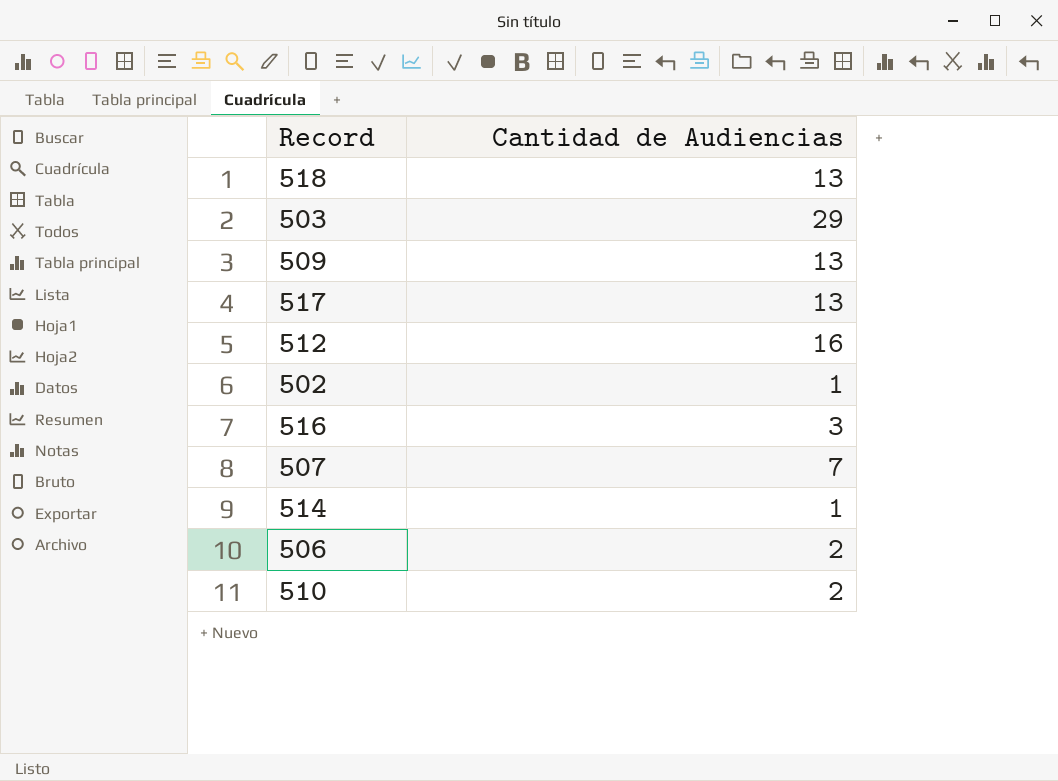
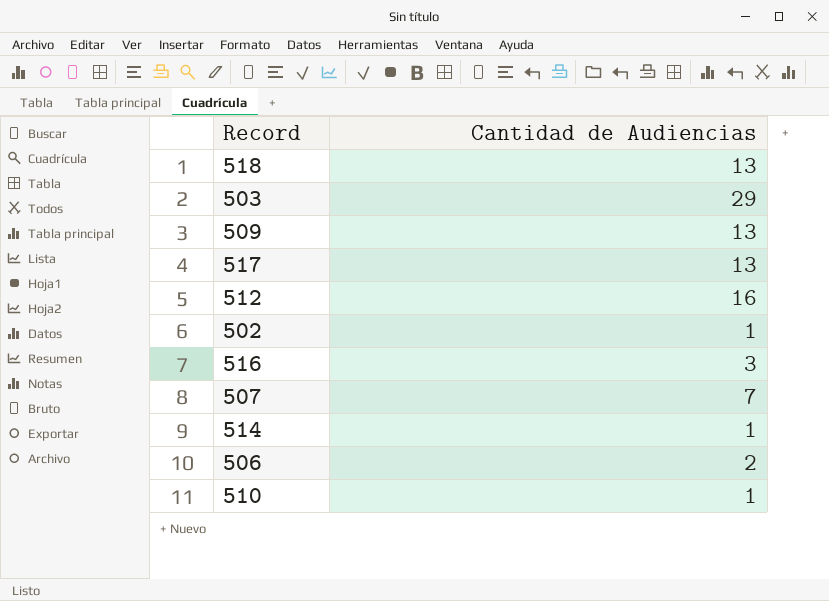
510 | Cantidad de Audiencias: 2 -> 1

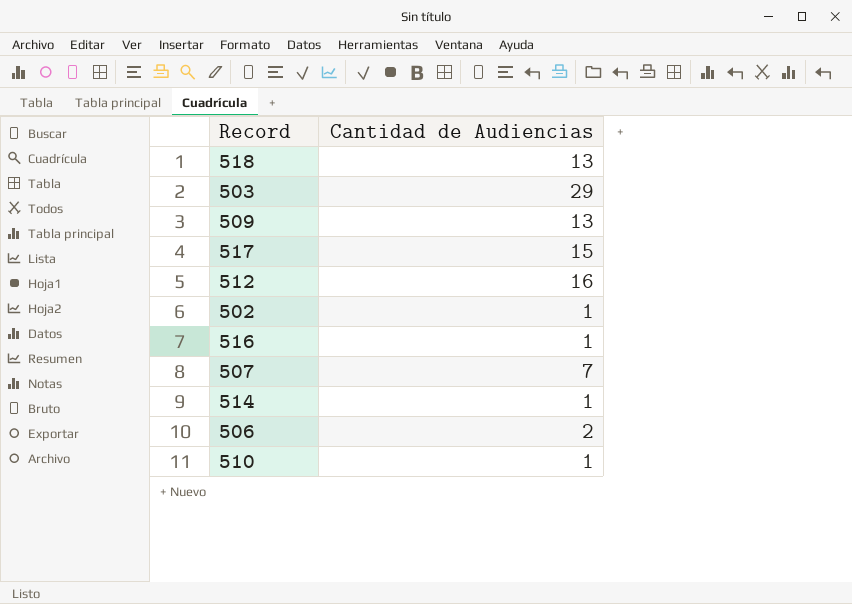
517 | Cantidad de Audiencias: 13 -> 15
516 | Cantidad de Audiencias: 3 -> 1

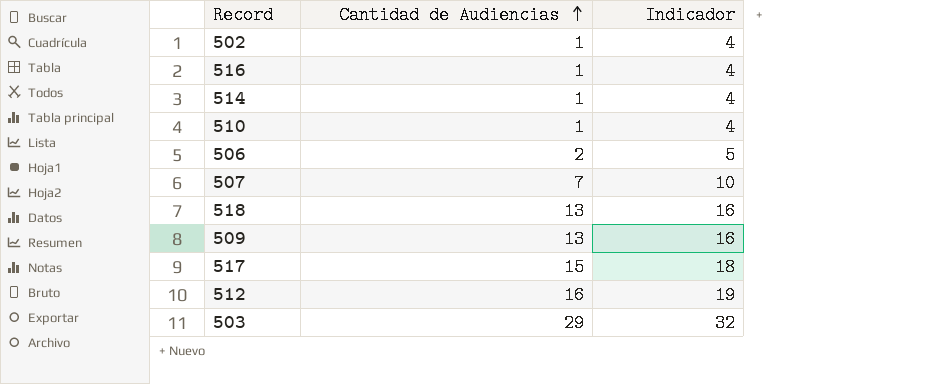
row order: none -> Cantidad de Audiencias ascending
column Indicador | formula: none -> [Cantidad de Audiencias] + 3

